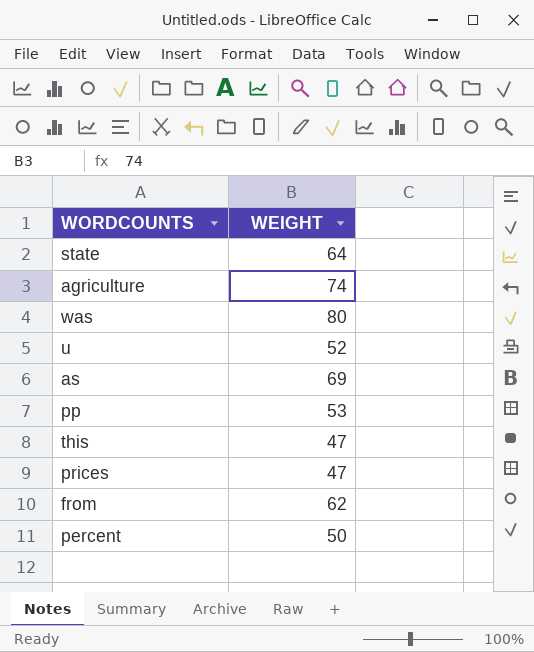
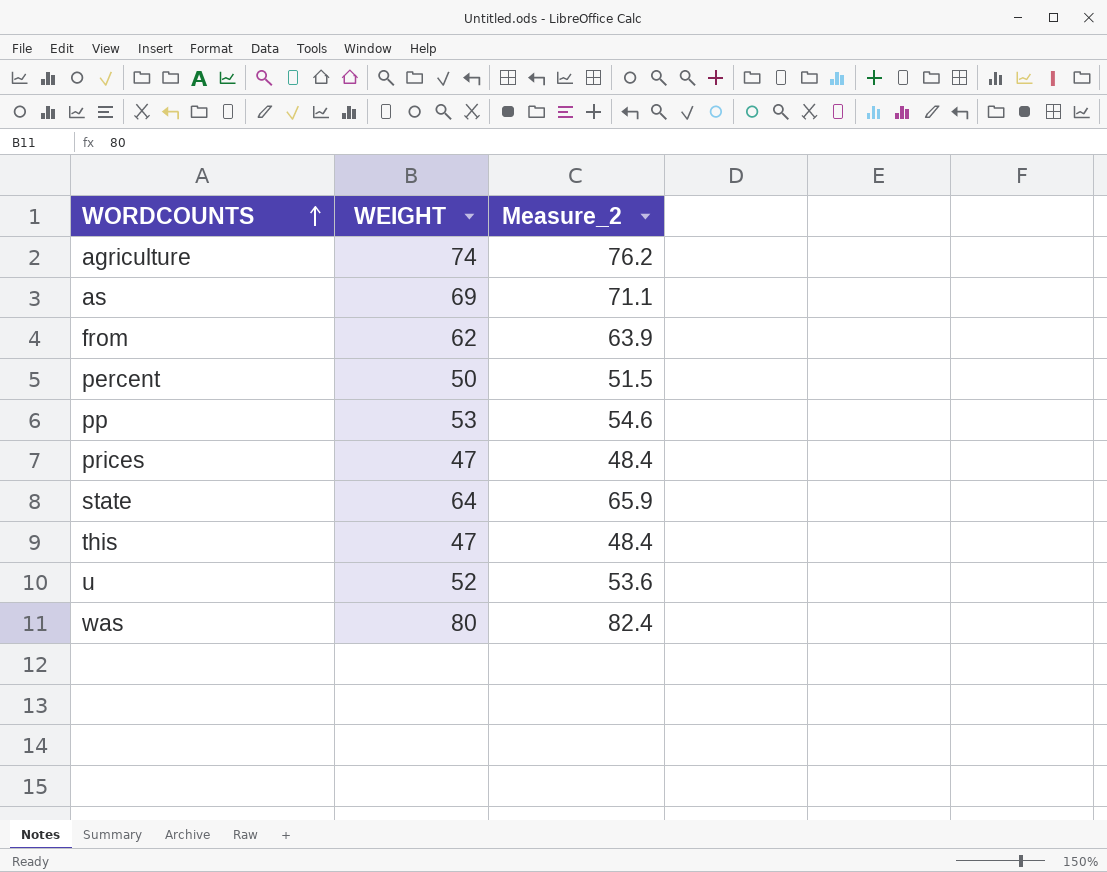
row order: none -> WORDCOUNTS ascending
column Measure_2 | formula: none -> [WEIGHT] * 1.03

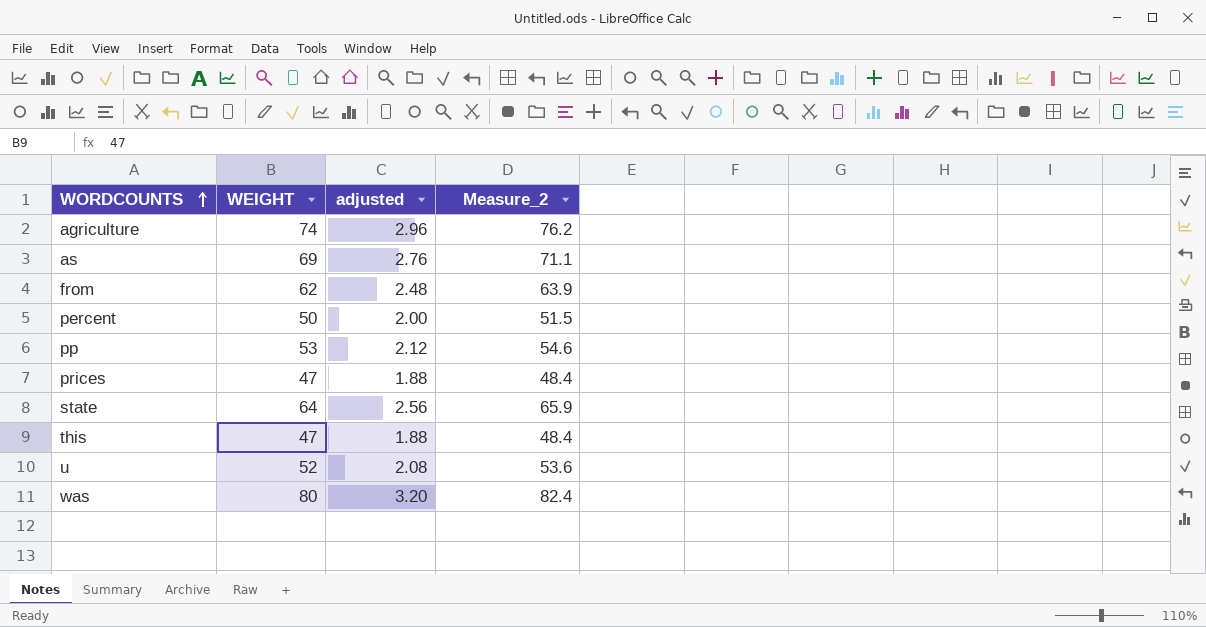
column adjusted | formula: none -> [WEIGHT] * 0.04

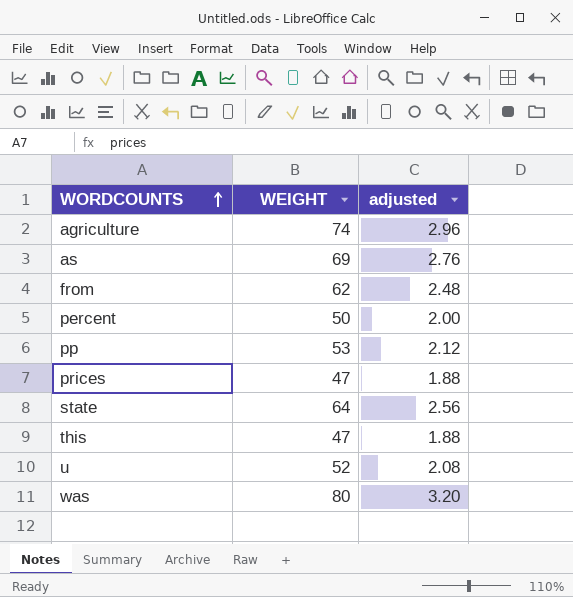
column Measure_2 | formula: [WEIGHT] * 1.03 -> none

